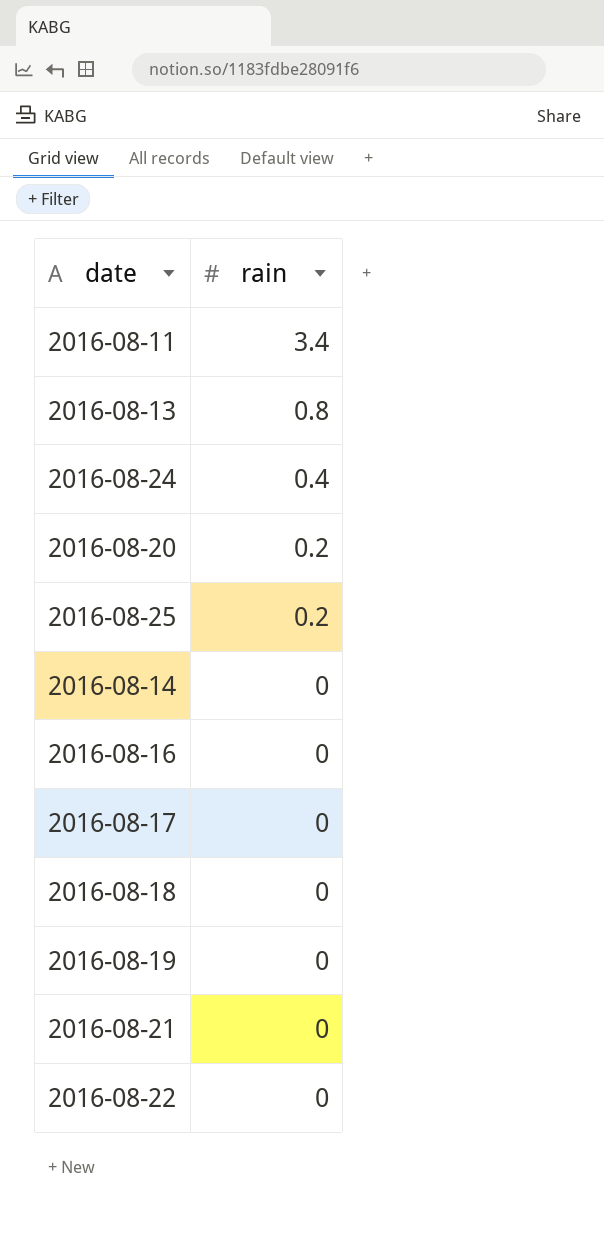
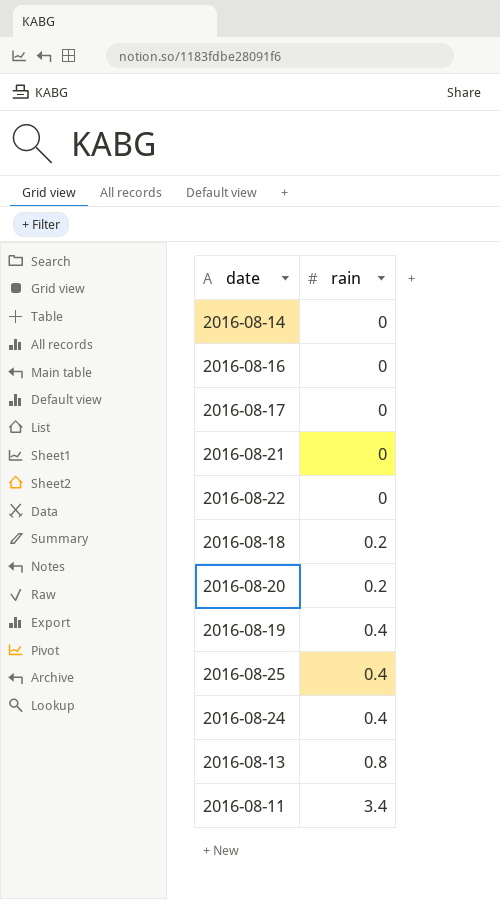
row order: rain descending -> rain ascending
2016-08-18 | rain: 0 -> 0.2
2016-08-19 | rain: 0 -> 0.4
2016-08-25 | rain: 0.2 -> 0.4

